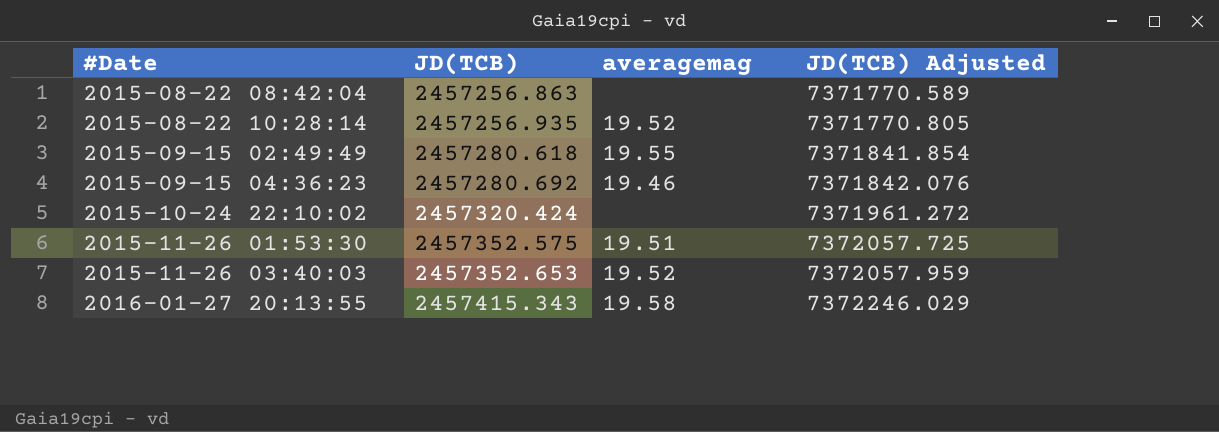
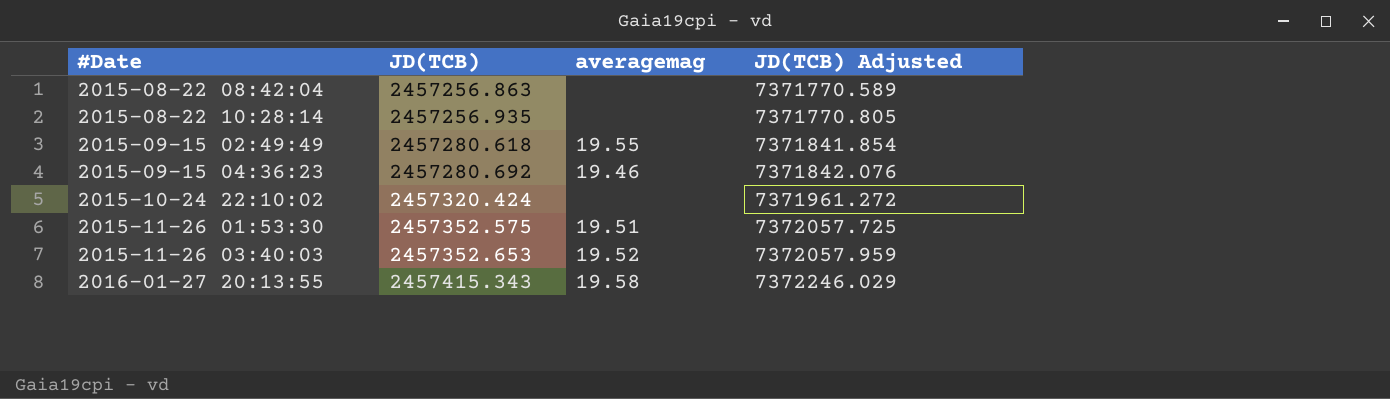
2015-08-22 10:28:14 | averagemag: 19.52 -> none

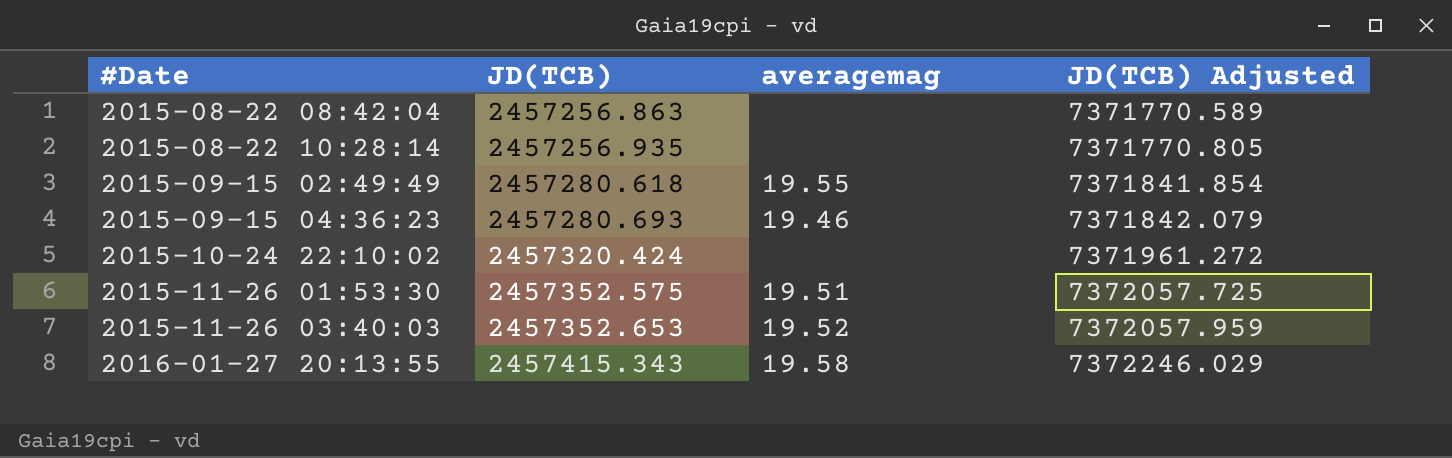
2015-09-15 04:36:23 | JD(TCB): 2457280.692 -> 2457280.693
2015-09-15 04:36:23 | JD(TCB) Adjusted: 7371842.076 -> 7371842.079

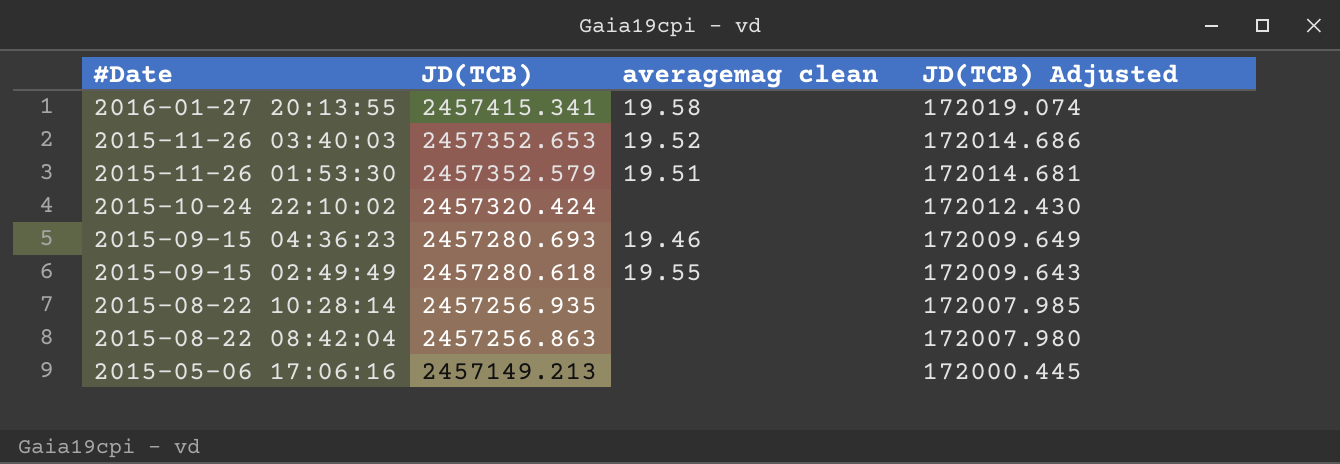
row order: #Date ascending -> #Date descending
column name: averagemag -> averagemag clean
column JD(TCB) Adjusted | formula: [JD(TCB)] * 3 -> [JD(TCB)] * 0.07
2016-01-27 20:13:55 | JD(TCB): 2457415.343 -> 2457415.341
2015-11-26 01:53:30 | JD(TCB): 2457352.575 -> 2457352.579
row 2015-05-06 17:06:16: none -> 2457149.213 | none | 172000.445

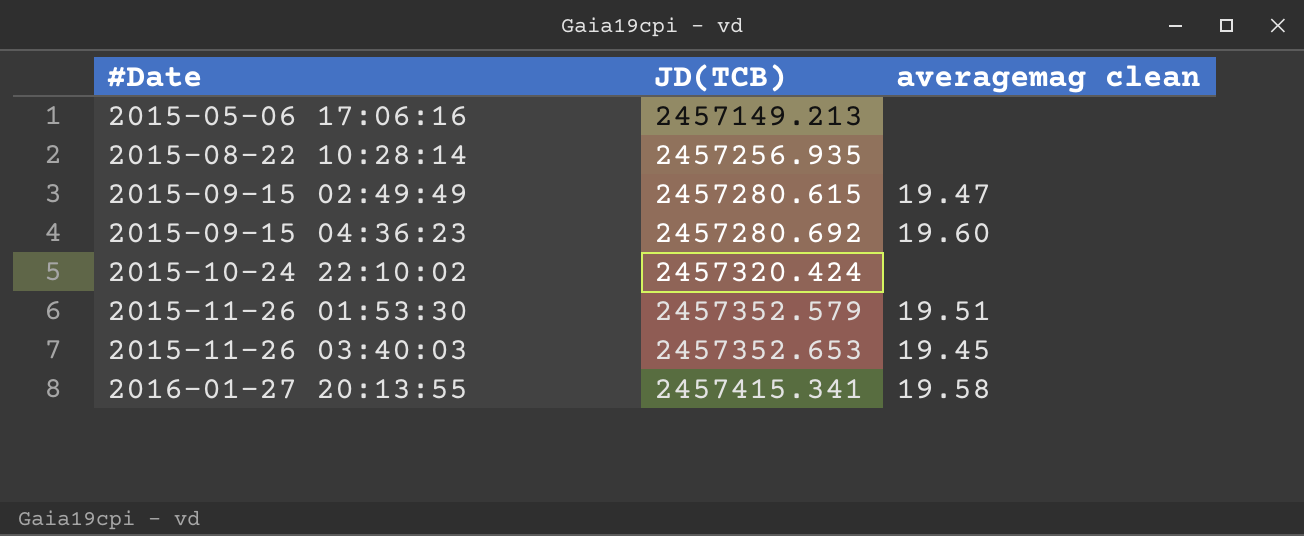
row order: #Date descending -> #Date ascending
column JD(TCB) Adjusted | formula: [JD(TCB)] * 0.07 -> none
row 2015-08-22 08:42:04: 2457256.863 | none | 172007.980 -> none
2015-09-15 02:49:49 | JD(TCB): 2457280.618 -> 2457280.615
2015-09-15 02:49:49 | averagemag clean: 19.55 -> 19.47
2015-09-15 04:36:23 | JD(TCB): 2457280.693 -> 2457280.692
2015-09-15 04:36:23 | averagemag clean: 19.46 -> 19.60
2015-11-26 03:40:03 | averagemag clean: 19.52 -> 19.45

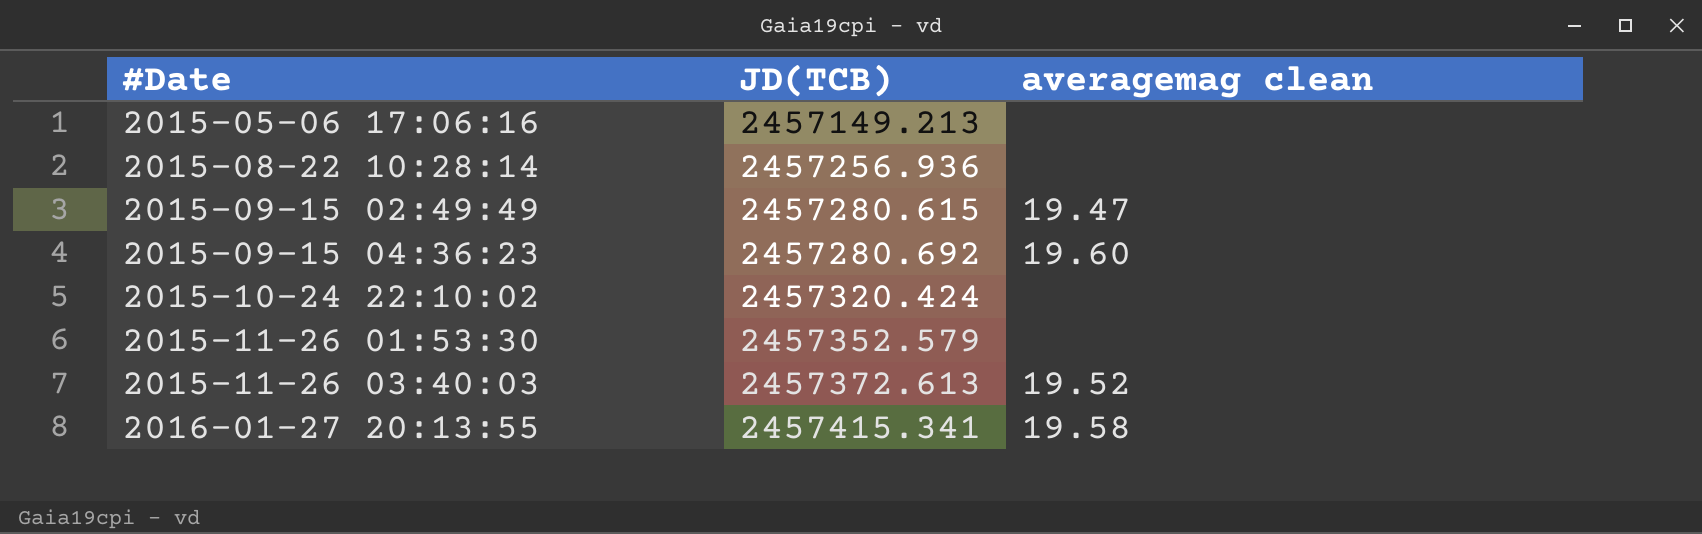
2015-08-22 10:28:14 | JD(TCB): 2457256.935 -> 2457256.936
2015-11-26 01:53:30 | averagemag clean: 19.51 -> none
2015-11-26 03:40:03 | JD(TCB): 2457352.653 -> 2457372.613
2015-11-26 03:40:03 | averagemag clean: 19.45 -> 19.52

